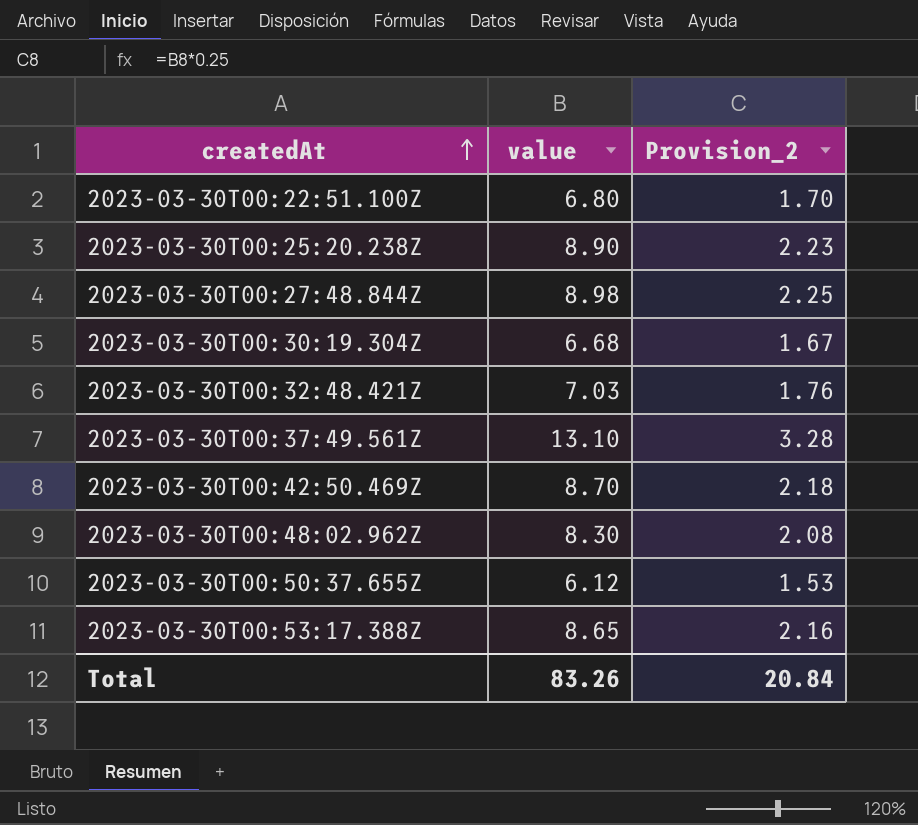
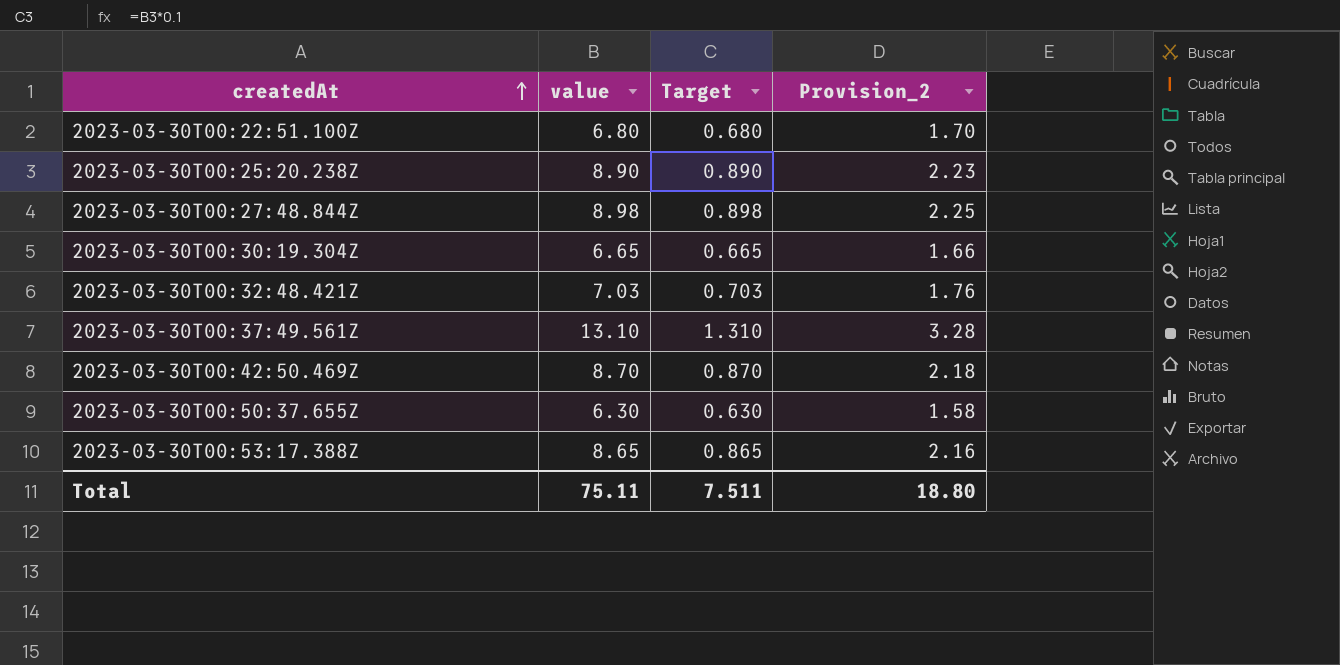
column Target | formula: none -> [value] * 0.1
row 2023-03-30T00:48:02.962Z: 8.30 | 2.08 -> none
2023-03-30T00:30:19.304Z | value: 6.68 -> 6.65
2023-03-30T00:30:19.304Z | Provision_2: 1.67 -> 1.66
2023-03-30T00:50:37.655Z | value: 6.12 -> 6.30
2023-03-30T00:50:37.655Z | Provision_2: 1.53 -> 1.58
Total | value: 83.26 -> 75.11
Total | Provision_2: 20.84 -> 18.80

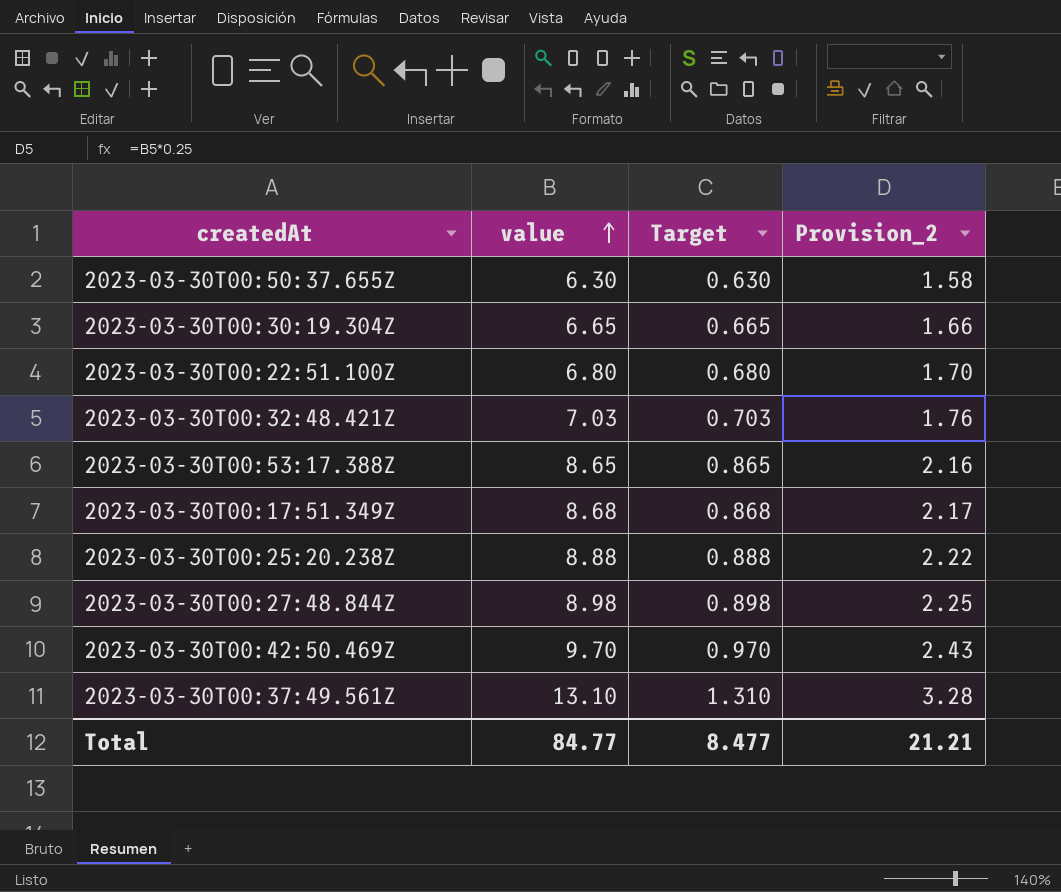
row order: createdAt ascending -> value ascending
row 2023-03-30T00:17:51.349Z: none -> 8.68 | 0.868 | 2.17
2023-03-30T00:25:20.238Z | value: 8.90 -> 8.88
2023-03-30T00:25:20.238Z | Target: 0.890 -> 0.888
2023-03-30T00:25:20.238Z | Provision_2: 2.23 -> 2.22
2023-03-30T00:42:50.469Z | value: 8.70 -> 9.70
2023-03-30T00:42:50.469Z | Target: 0.870 -> 0.970
2023-03-30T00:42:50.469Z | Provision_2: 2.18 -> 2.43
Total | value: 75.11 -> 84.77
Total | Target: 7.511 -> 8.477
Total | Provision_2: 18.80 -> 21.21

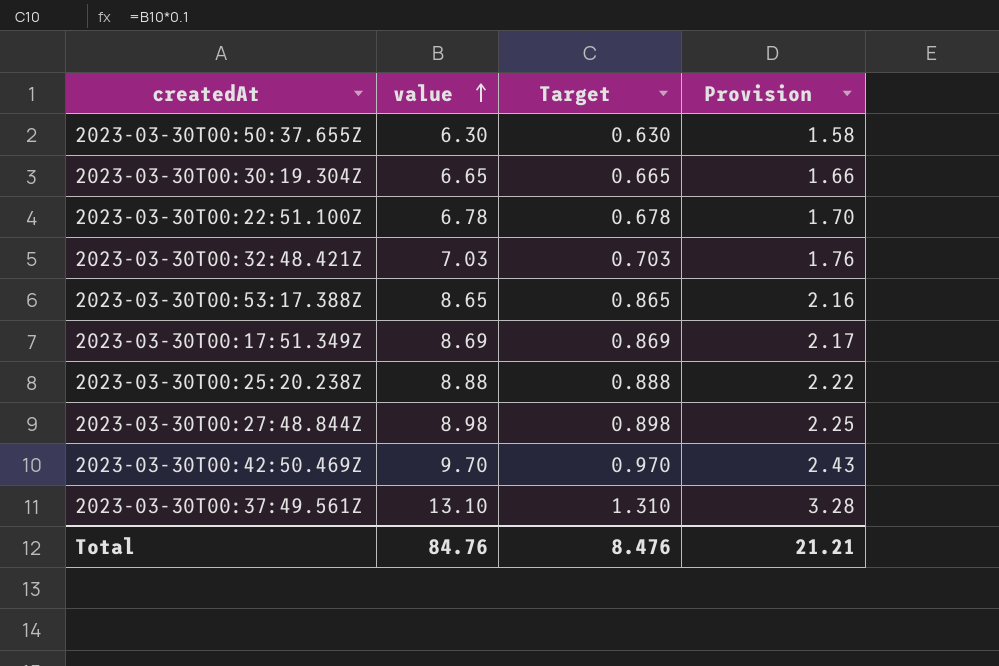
column name: Provision_2 -> Provision
2023-03-30T00:22:51.100Z | value: 6.80 -> 6.78
2023-03-30T00:22:51.100Z | Target: 0.680 -> 0.678
2023-03-30T00:17:51.349Z | value: 8.68 -> 8.69
2023-03-30T00:17:51.349Z | Target: 0.868 -> 0.869
Total | value: 84.77 -> 84.76
Total | Target: 8.477 -> 8.476

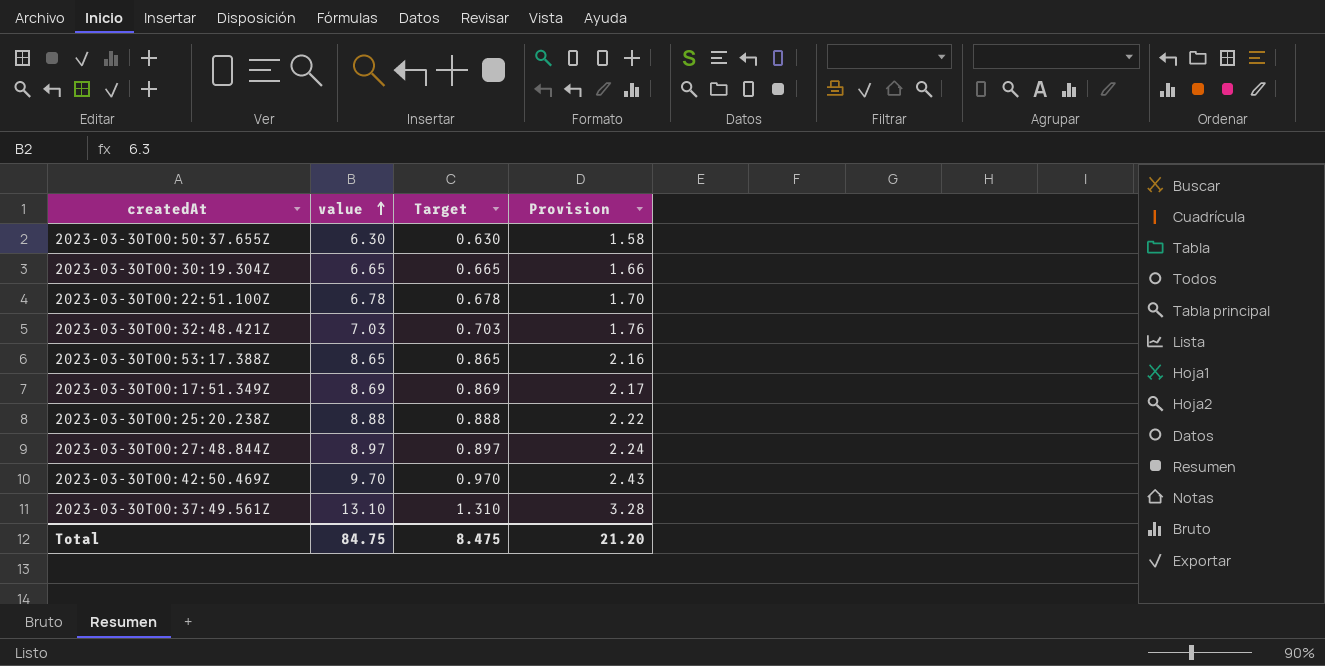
2023-03-30T00:27:48.844Z | value: 8.98 -> 8.97
2023-03-30T00:27:48.844Z | Target: 0.898 -> 0.897
2023-03-30T00:27:48.844Z | Provision: 2.25 -> 2.24
Total | value: 84.76 -> 84.75
Total | Target: 8.476 -> 8.475
Total | Provision: 21.21 -> 21.20

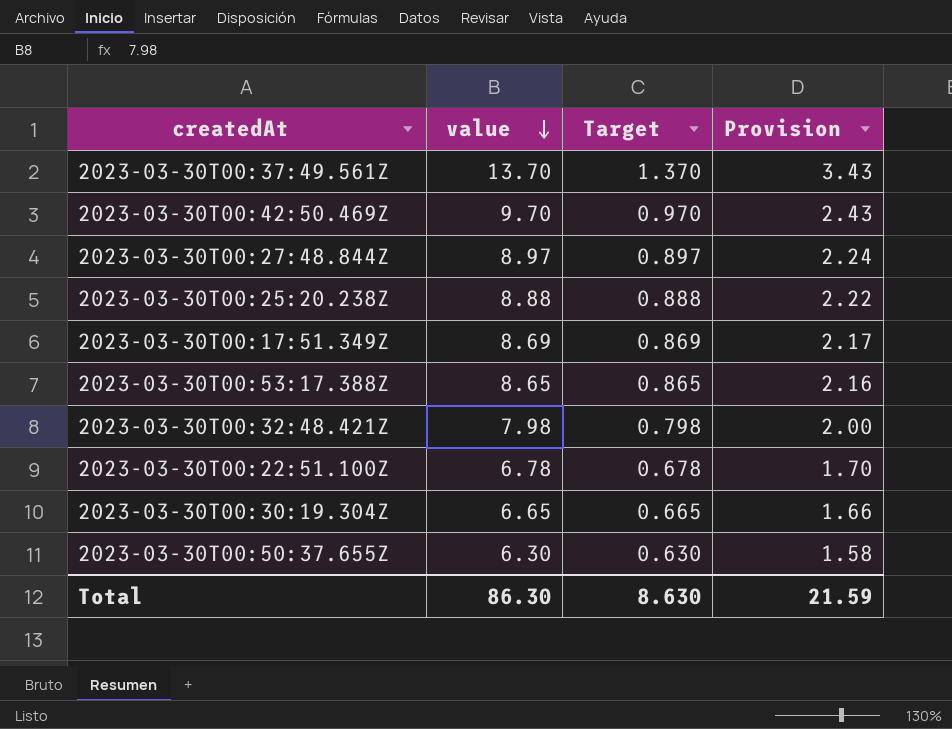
row order: value ascending -> value descending
2023-03-30T00:37:49.561Z | value: 13.10 -> 13.70
2023-03-30T00:37:49.561Z | Target: 1.310 -> 1.370
2023-03-30T00:37:49.561Z | Provision: 3.28 -> 3.43
2023-03-30T00:32:48.421Z | value: 7.03 -> 7.98
2023-03-30T00:32:48.421Z | Target: 0.703 -> 0.798
2023-03-30T00:32:48.421Z | Provision: 1.76 -> 2.00
Total | value: 84.75 -> 86.30
Total | Target: 8.475 -> 8.630
Total | Provision: 21.20 -> 21.59

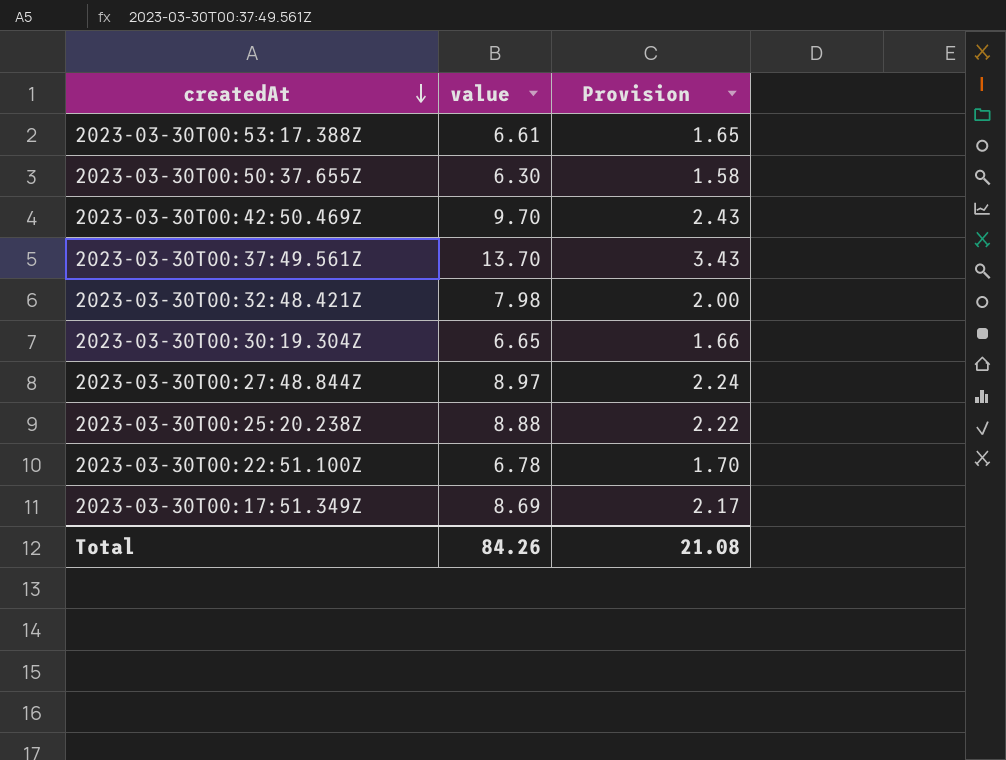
row order: value descending -> createdAt descending
column Target | formula: [value] * 0.1 -> none
2023-03-30T00:53:17.388Z | value: 8.65 -> 6.61
2023-03-30T00:53:17.388Z | Provision: 2.16 -> 1.65
Total | value: 86.30 -> 84.26
Total | Provision: 21.59 -> 21.08

